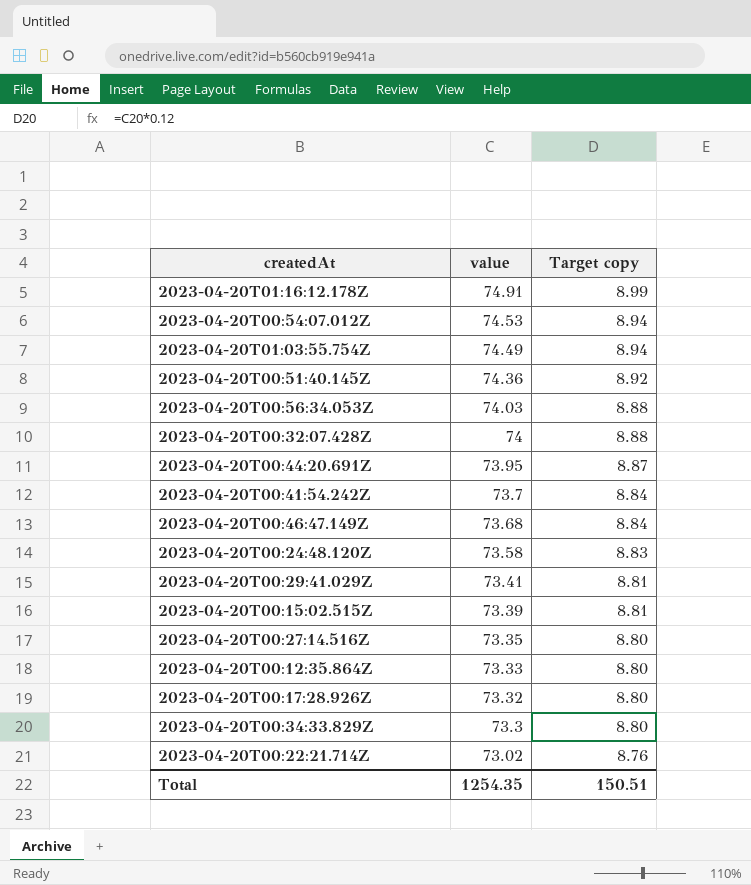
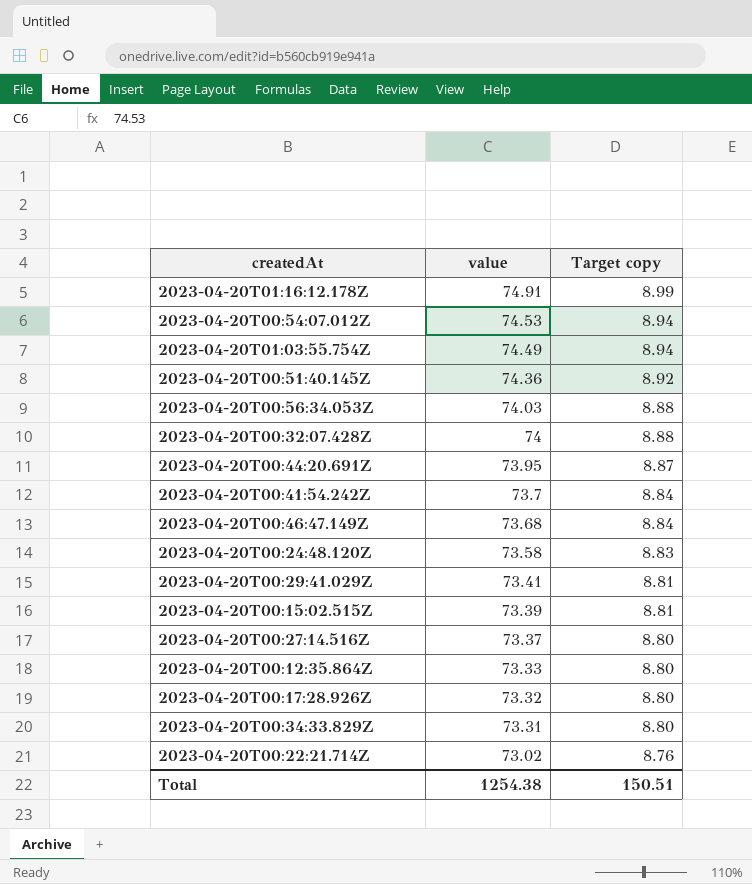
2023-04-20T00:27:14.516Z | value: 73.35 -> 73.37
2023-04-20T00:34:33.829Z | value: 73.3 -> 73.31
Total | value: 1254.35 -> 1254.38

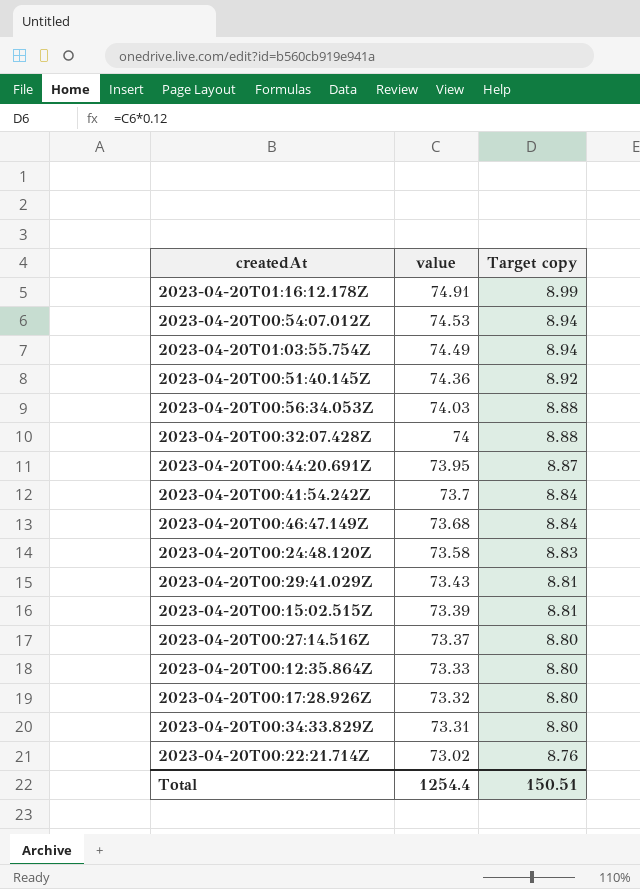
2023-04-20T00:29:41.029Z | value: 73.41 -> 73.43
Total | value: 1254.38 -> 1254.4

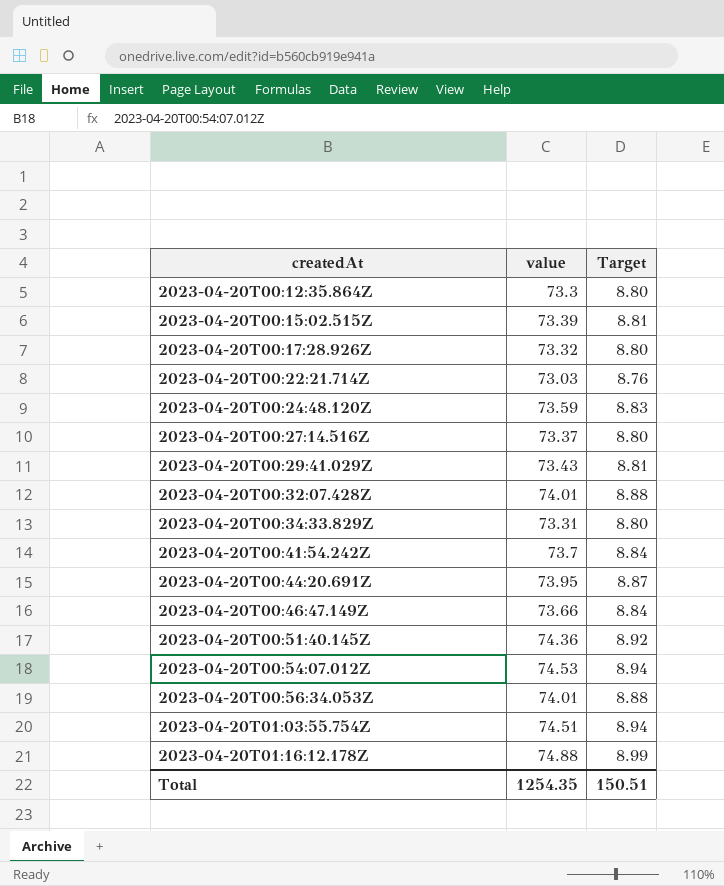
row order: value descending -> createdAt ascending
column name: Target copy -> Target
2023-04-20T00:12:35.864Z | value: 73.33 -> 73.3
2023-04-20T00:22:21.714Z | value: 73.02 -> 73.03
2023-04-20T00:24:48.120Z | value: 73.58 -> 73.59
2023-04-20T00:32:07.428Z | value: 74 -> 74.01
2023-04-20T00:46:47.149Z | value: 73.68 -> 73.66
2023-04-20T00:56:34.053Z | value: 74.03 -> 74.01
2023-04-20T01:03:55.754Z | value: 74.49 -> 74.51
2023-04-20T01:16:12.178Z | value: 74.91 -> 74.88
Total | value: 1254.4 -> 1254.35

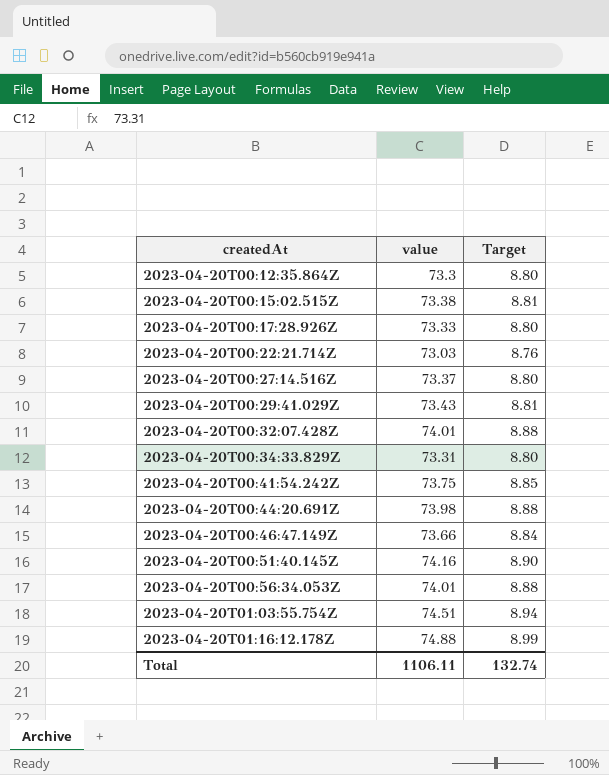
row 2023-04-20T00:24:48.120Z: 73.59 | 8.83 -> none
row 2023-04-20T00:54:07.012Z: 74.53 | 8.94 -> none
2023-04-20T00:15:02.515Z | value: 73.39 -> 73.38
2023-04-20T00:17:28.926Z | value: 73.32 -> 73.33
2023-04-20T00:41:54.242Z | value: 73.7 -> 73.75
2023-04-20T00:41:54.242Z | Target: 8.84 -> 8.85
2023-04-20T00:44:20.691Z | value: 73.95 -> 73.98
2023-04-20T00:44:20.691Z | Target: 8.87 -> 8.88
2023-04-20T00:51:40.145Z | value: 74.36 -> 74.16
2023-04-20T00:51:40.145Z | Target: 8.92 -> 8.90
Total | value: 1254.35 -> 1106.11
Total | Target: 150.51 -> 132.74

